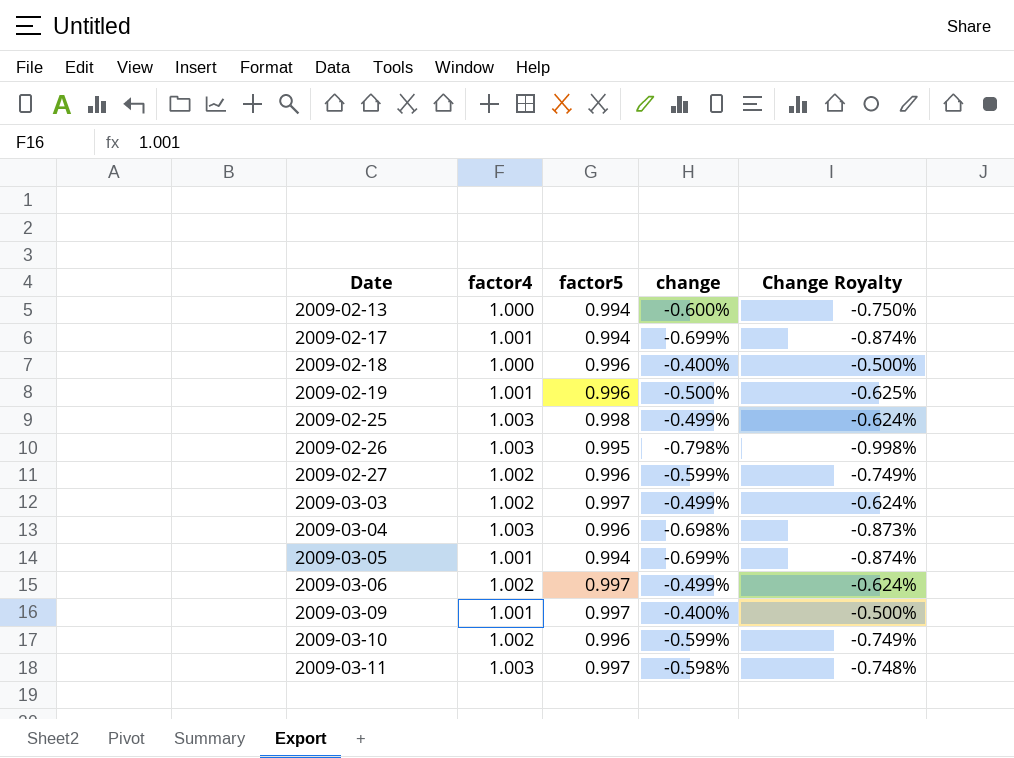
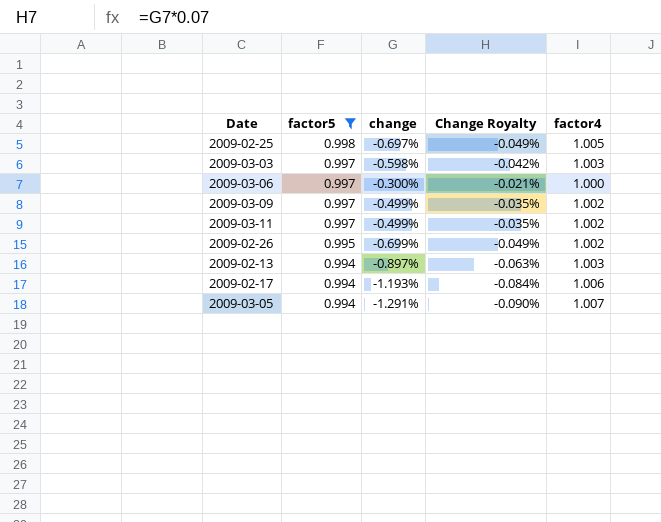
filter: none -> factor5 != 0.996
row order: Date ascending -> factor5 descending
column Change Royalty | formula: [change] * 1.25 -> [change] * 0.07
column factor4 | position: 2 -> 5
2009-02-25 | change: -0.499% -> -0.697%
2009-02-25 | factor4: 1.003 -> 1.005
2009-03-03 | change: -0.499% -> -0.598%
2009-03-03 | factor4: 1.002 -> 1.003
2009-03-06 | change: -0.499% -> -0.300%
2009-03-06 | factor4: 1.002 -> 1.000
2009-03-09 | change: -0.400% -> -0.499%
2009-03-09 | factor4: 1.001 -> 1.002
2009-03-11 | change: -0.598% -> -0.499%
2009-03-11 | factor4: 1.003 -> 1.002
2009-02-26 | change: -0.798% -> -0.699%
2009-02-26 | factor4: 1.003 -> 1.002
2009-02-13 | change: -0.600% -> -0.897%
2009-02-13 | factor4: 1.000 -> 1.003
2009-02-17 | change: -0.699% -> -1.193%
2009-02-17 | factor4: 1.001 -> 1.006
2009-03-05 | change: -0.699% -> -1.291%
2009-03-05 | factor4: 1.001 -> 1.007

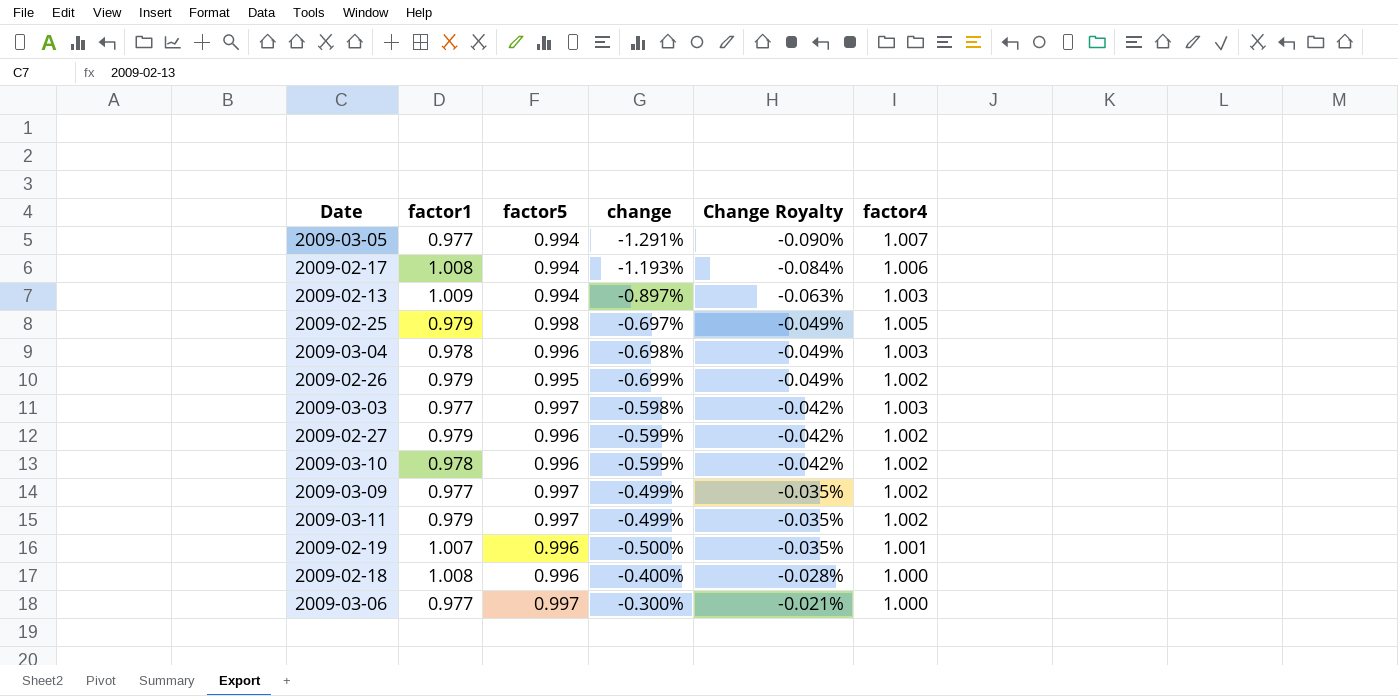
filter: factor5 != 0.996 -> none
row order: factor5 descending -> Change Royalty ascending
column factor1 | position: none -> 2

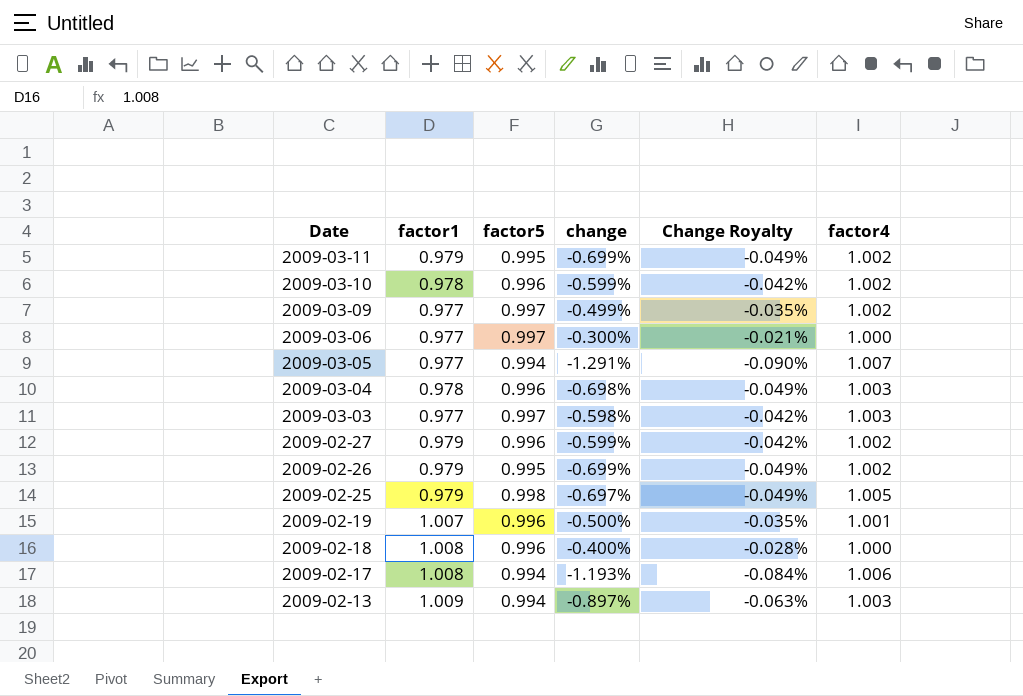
row order: Change Royalty ascending -> Date descending
2009-03-11 | factor5: 0.997 -> 0.995
2009-03-11 | change: -0.499% -> -0.699%
2009-03-11 | Change Royalty: -0.035% -> -0.049%

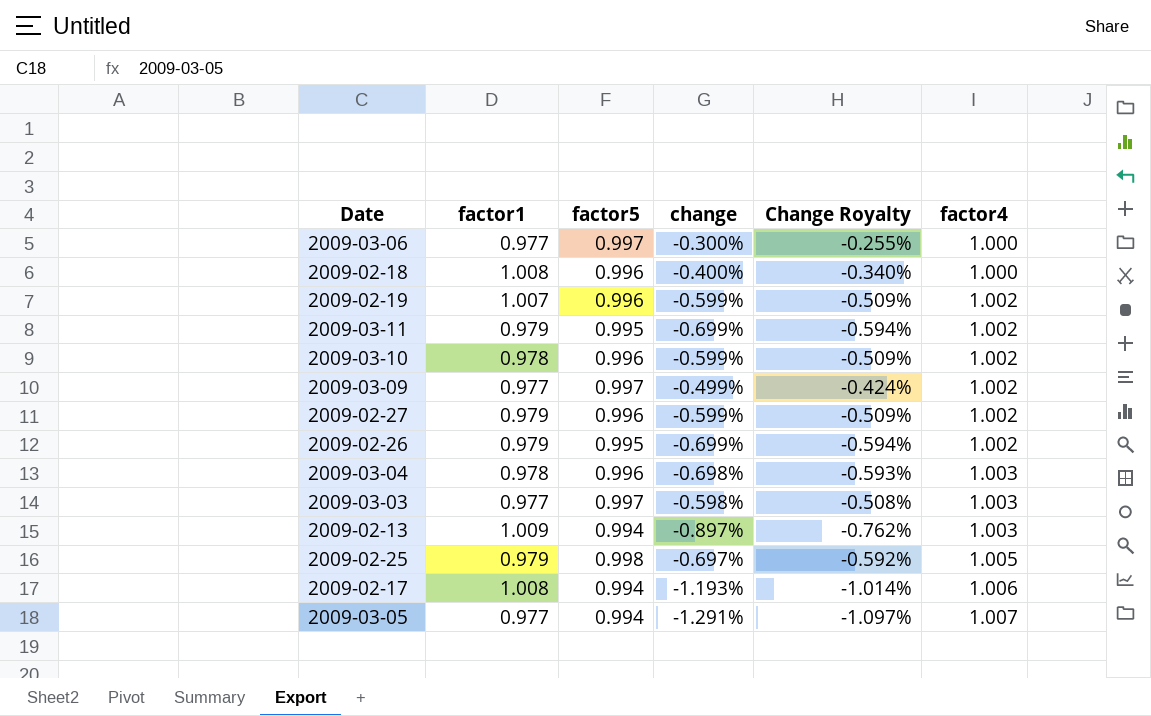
row order: Date descending -> factor4 ascending
column Change Royalty | formula: [change] * 0.07 -> [change] * 0.85
2009-02-19 | change: -0.500% -> -0.599%
2009-02-19 | factor4: 1.001 -> 1.002

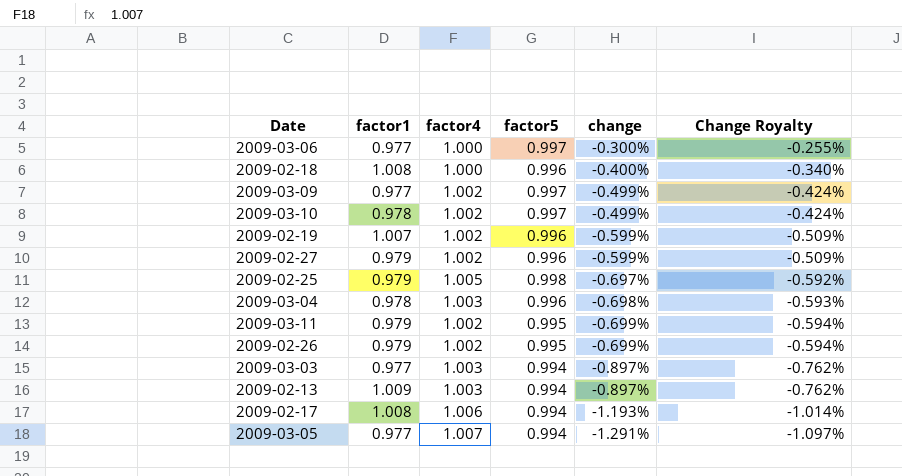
row order: factor4 ascending -> change descending
column factor4 | position: 6 -> 3
2009-03-10 | factor5: 0.996 -> 0.997
2009-03-10 | change: -0.599% -> -0.499%
2009-03-10 | Change Royalty: -0.509% -> -0.424%
2009-03-03 | factor5: 0.997 -> 0.994
2009-03-03 | change: -0.598% -> -0.897%
2009-03-03 | Change Royalty: -0.508% -> -0.762%

